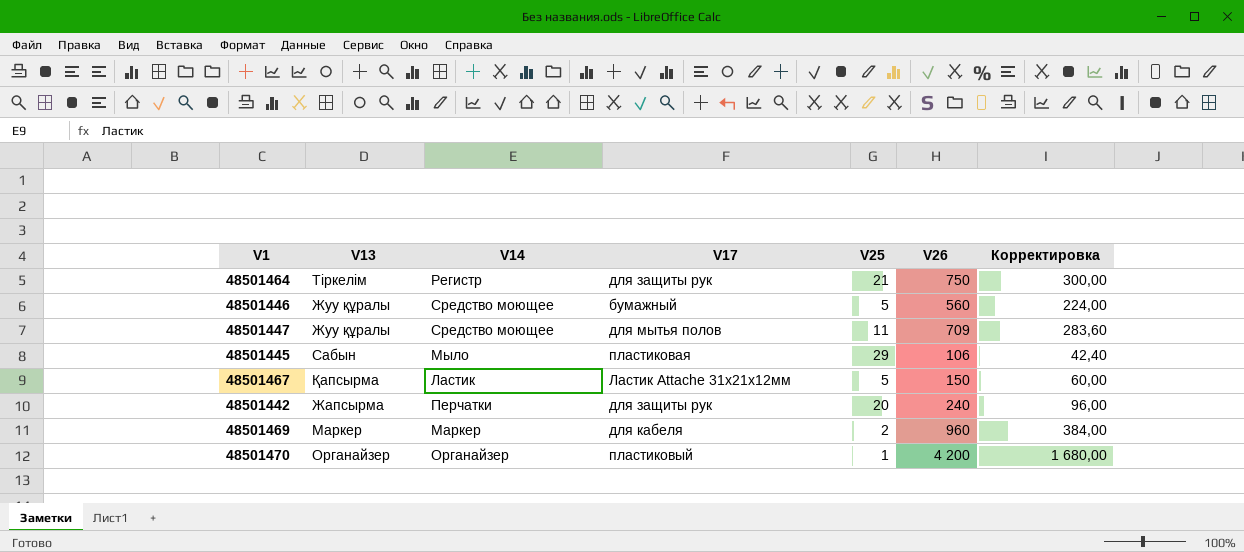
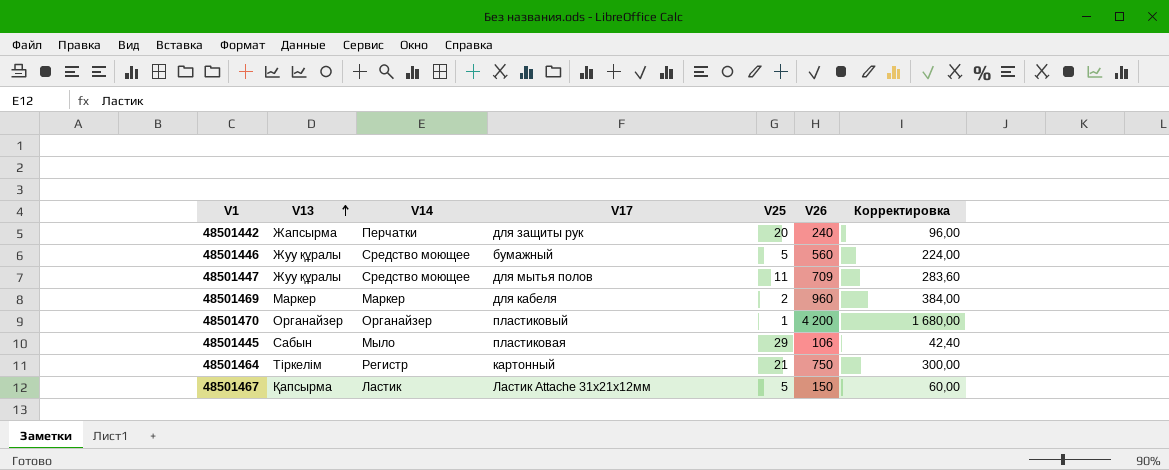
row order: none -> V13 ascending
48501464 | V17: для защиты рук -> картонный

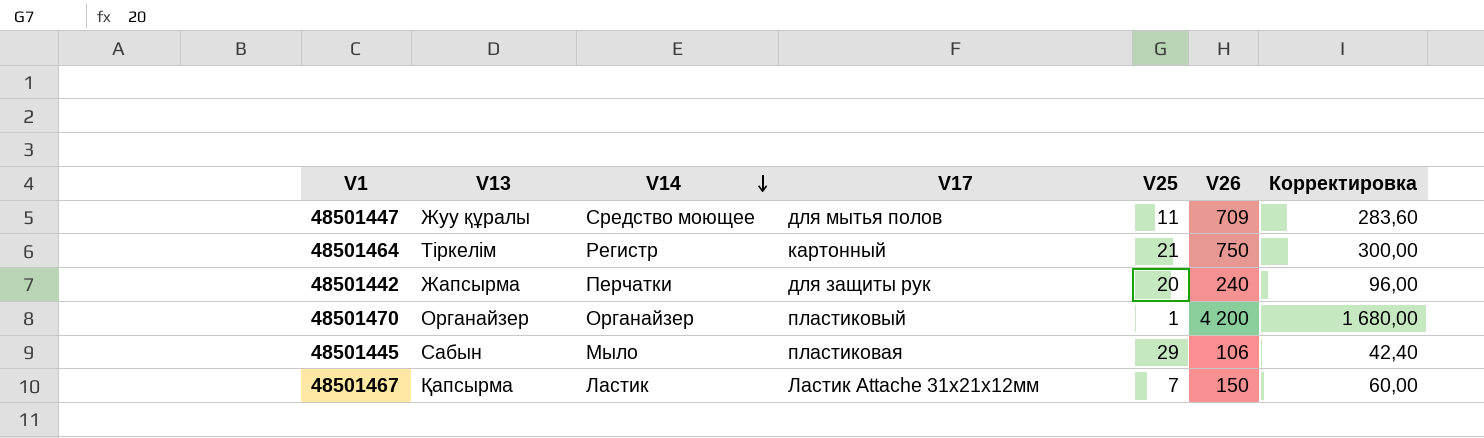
row order: V13 ascending -> V14 descending
row 48501446: Жуу құралы | Средство моющее | бумажный | 5 | 560 | 224,00 -> none
row 48501469: Маркер | Маркер | для кабеля | 2 | 960 | 384,00 -> none
48501467 | V25: 5 -> 7

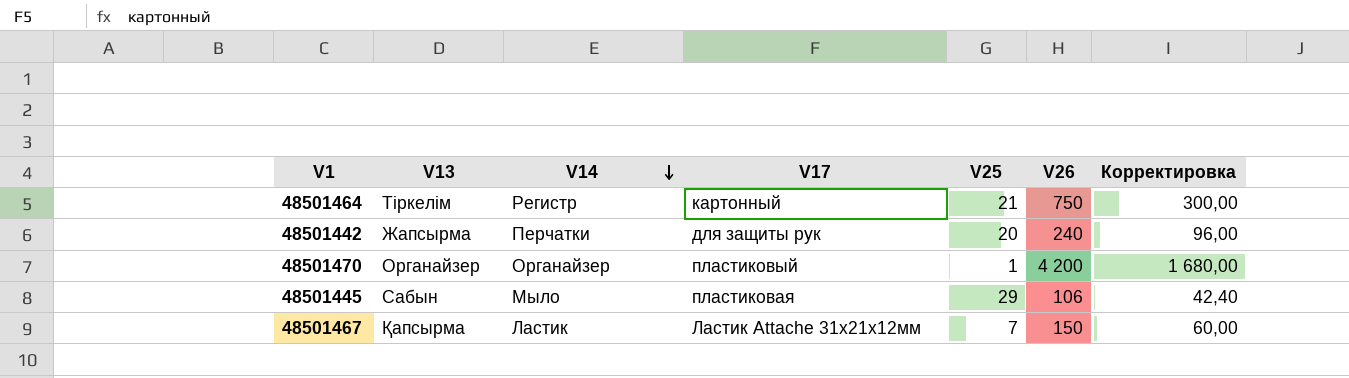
row 48501447: Жуу құралы | Средство моющее | для мытья полов | 11 | 709 | 283,60 -> none

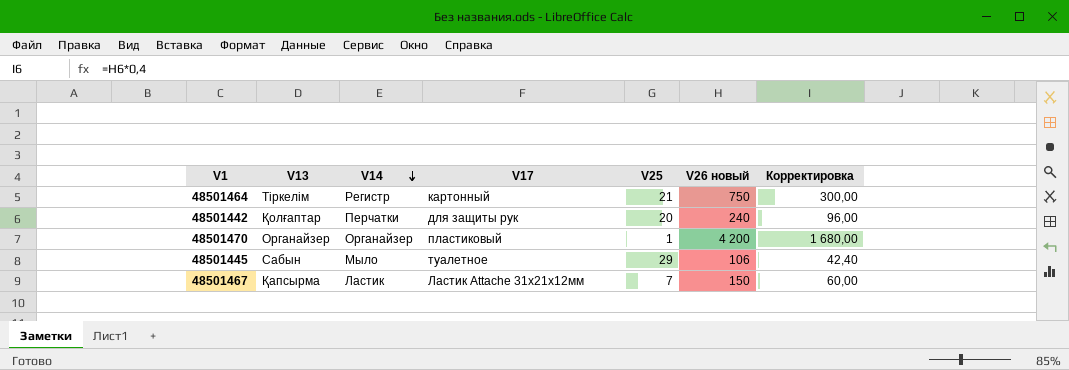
column name: V26 -> V26 новый
48501442 | V13: Жапсырма -> Қолғаптар
48501445 | V17: пластиковая -> туалетное

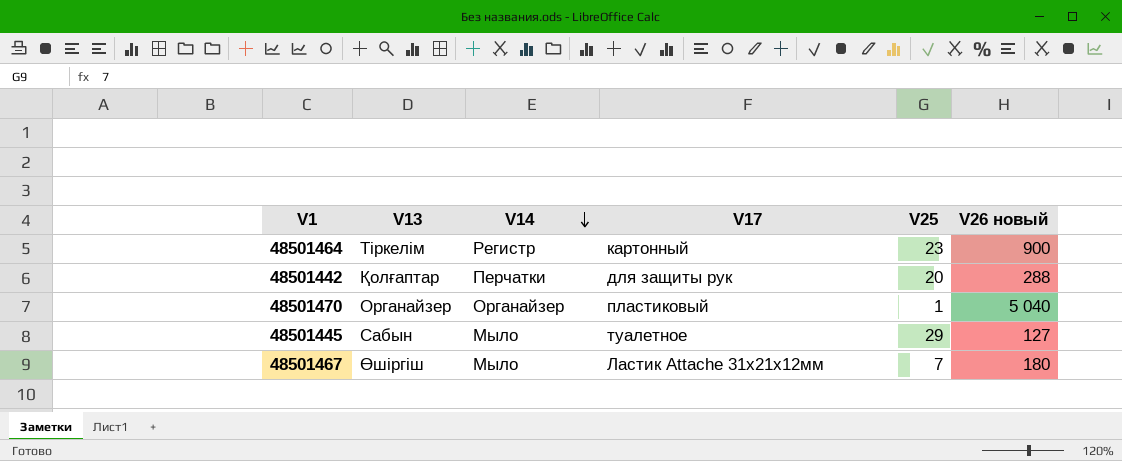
column Корректировка | formula: [V26 новый] * 0,4 -> none
48501464 | V25: 21 -> 23
48501464 | V26 новый: 750 -> 900
48501442 | V26 новый: 240 -> 288
48501470 | V26 новый: 4 200 -> 5 040
48501445 | V26 новый: 106 -> 127
48501467 | V13: Қапсырма -> Өшіргіш
48501467 | V14: Ластик -> Мыло
48501467 | V26 новый: 150 -> 180

